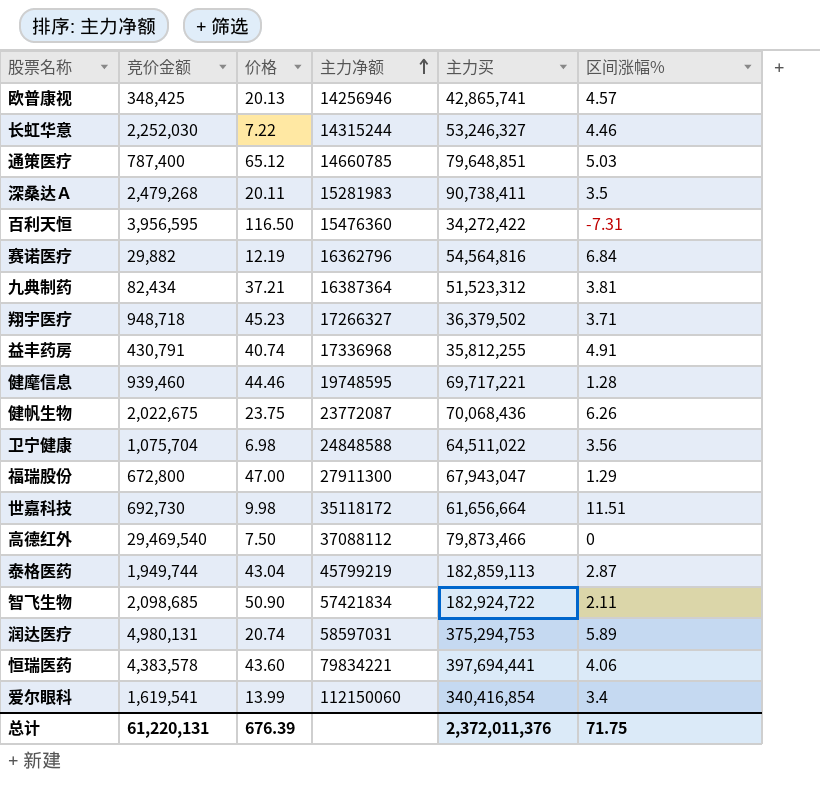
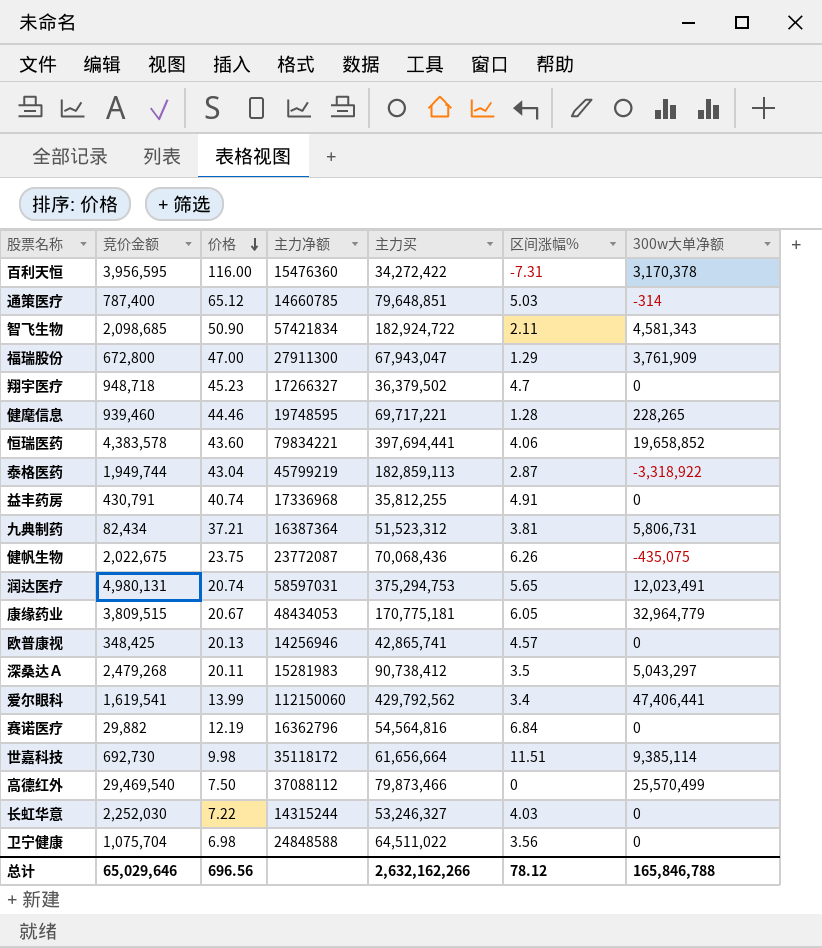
row order: 主力净额 ascending -> 价格 descending
column 300w大单净额 | position: none -> 7
百利天恒 | 价格: 116.50 -> 116.00
翔宇医疗 | 区间涨幅%: 3.71 -> 4.7
润达医疗 | 区间涨幅%: 5.89 -> 5.65
row 康缘药业: none -> 3,809,515 | 20.67 | 48434053 | 170,775,181 | 6.05 | 32,964,779
深桑达Ａ | 主力买: 90,738,411 -> 90,738,412
爱尔眼科 | 主力买: 340,416,854 -> 429,792,562
长虹华意 | 区间涨幅%: 4.46 -> 4.03
总计 | 竞价金额: 61,220,131 -> 65,029,646
总计 | 价格: 676.39 -> 696.56
总计 | 主力买: 2,372,011,376 -> 2,632,162,266
总计 | 区间涨幅%: 71.75 -> 78.12

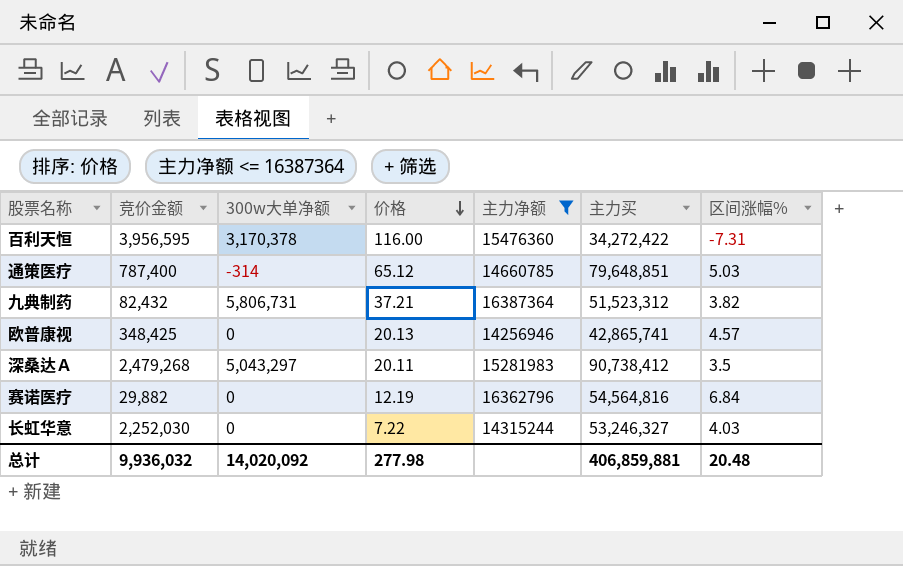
filter: none -> 主力净额 <= 16387364
column 300w大单净额 | position: 7 -> 3
九典制药 | 竞价金额: 82,434 -> 82,432
九典制药 | 区间涨幅%: 3.81 -> 3.82
总计 | 竞价金额: 65,029,646 -> 9,936,032
总计 | 300w大单净额: 165,846,788 -> 14,020,092
总计 | 价格: 696.56 -> 277.98
总计 | 主力买: 2,632,162,266 -> 406,859,881
总计 | 区间涨幅%: 78.12 -> 20.48

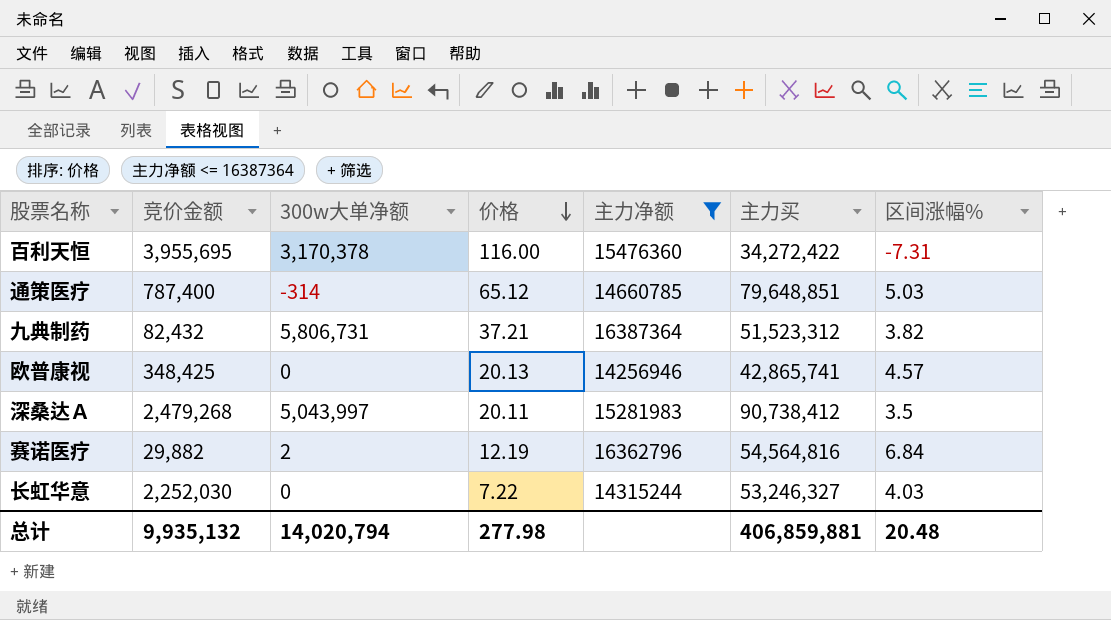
百利天恒 | 竞价金额: 3,956,595 -> 3,955,695
深桑达Ａ | 300w大单净额: 5,043,297 -> 5,043,997
赛诺医疗 | 300w大单净额: 0 -> 2
总计 | 竞价金额: 9,936,032 -> 9,935,132
总计 | 300w大单净额: 14,020,092 -> 14,020,794

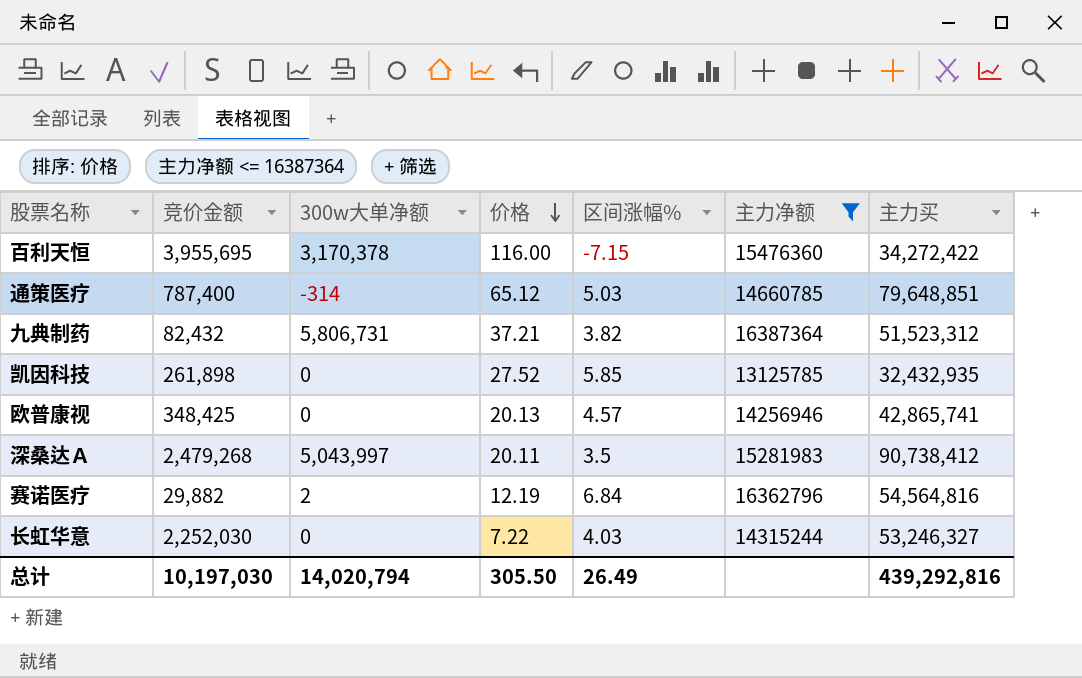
column 区间涨幅% | position: 7 -> 5
百利天恒 | 区间涨幅%: -7.31 -> -7.15
row 凯因科技: none -> 261,898 | 0 | 27.52 | 5.85 | 13125785 | 32,432,935
总计 | 竞价金额: 9,935,132 -> 10,197,030
总计 | 价格: 277.98 -> 305.50
总计 | 区间涨幅%: 20.48 -> 26.49
总计 | 主力买: 406,859,881 -> 439,292,816

